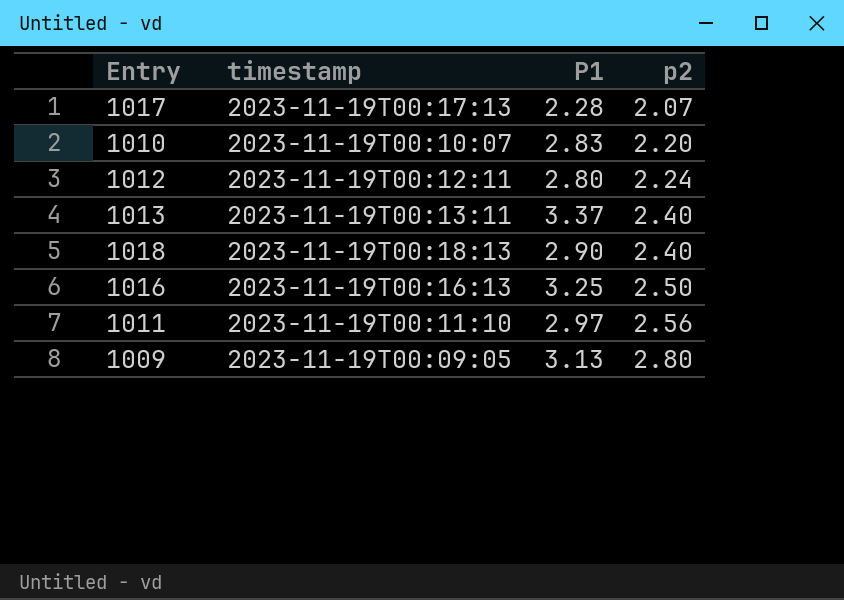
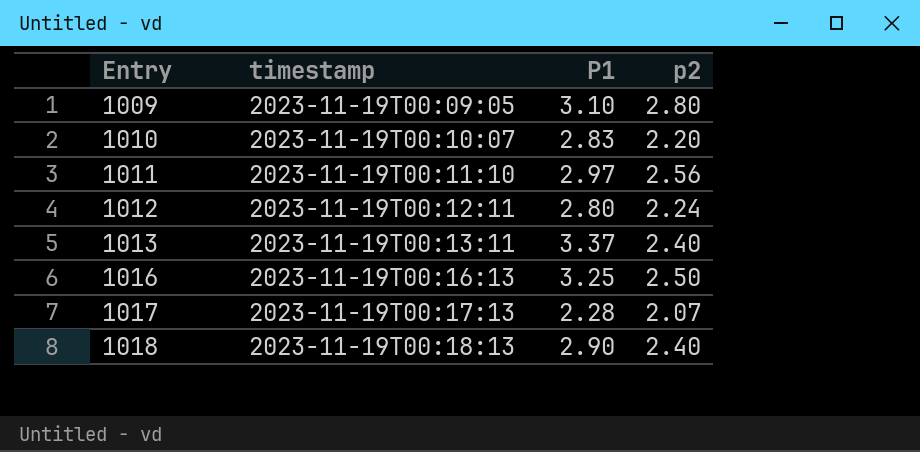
row order: p2 ascending -> Entry ascending
1009 | P1: 3.13 -> 3.10

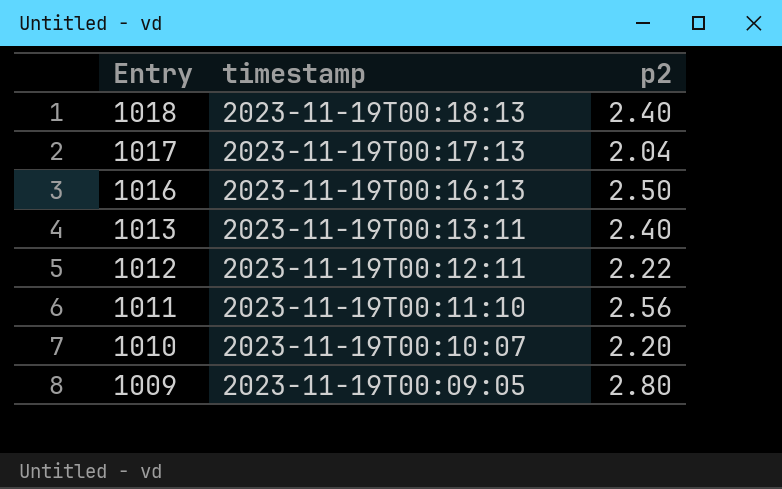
row order: Entry ascending -> Entry descending
column P1 | position: 3 -> none
1017 | p2: 2.07 -> 2.04
1012 | p2: 2.24 -> 2.22

